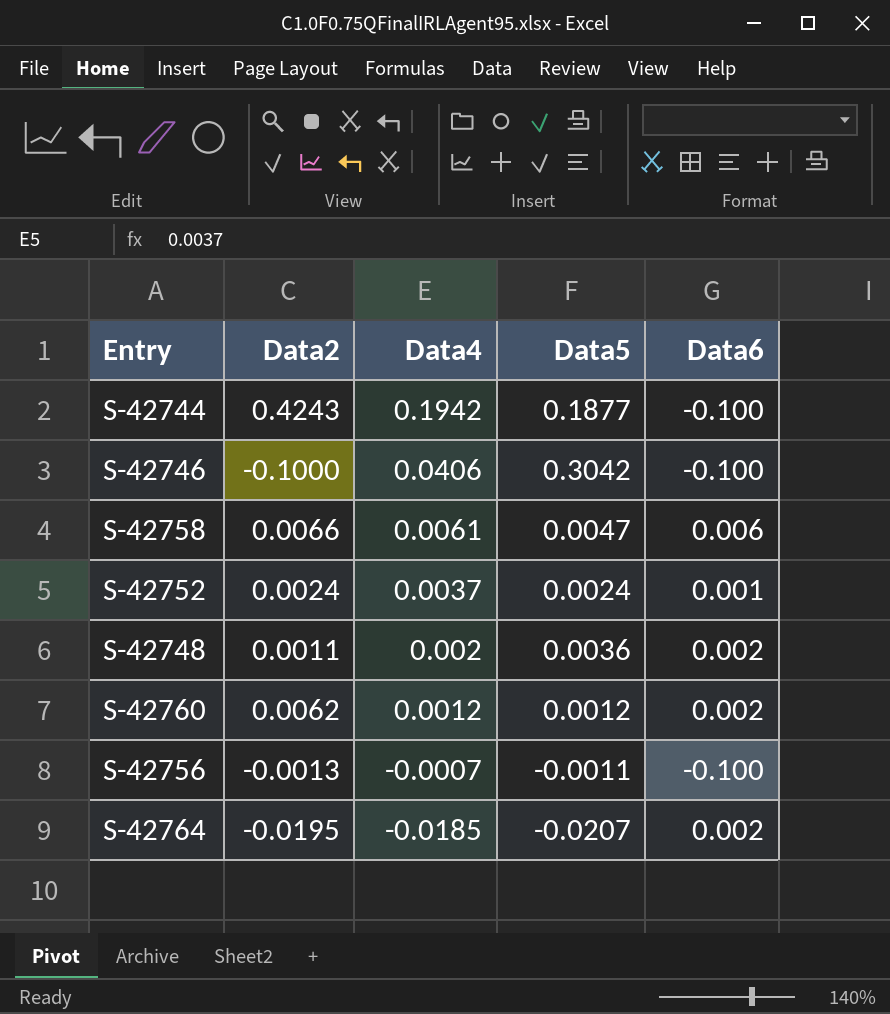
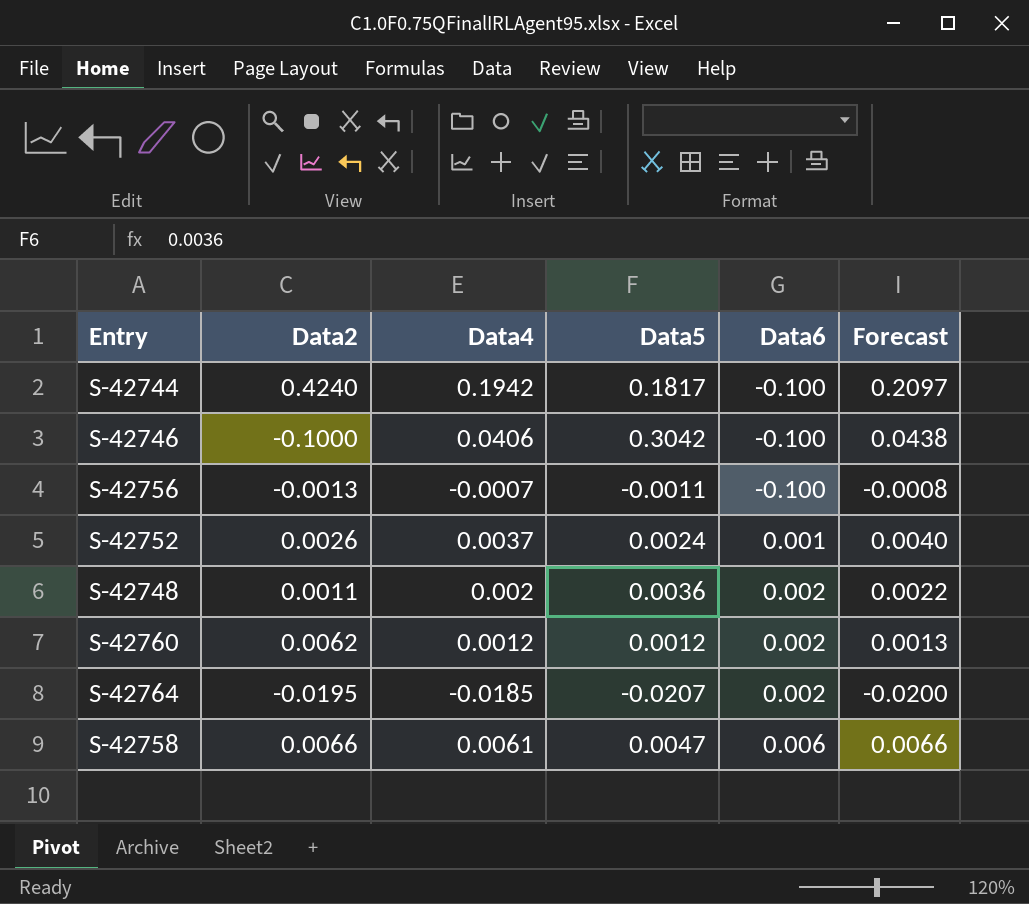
row order: Data4 descending -> Data6 ascending
column Forecast | formula: none -> [Data4] * 1.08
S-42744 | Data2: 0.4243 -> 0.4240
S-42744 | Data5: 0.1877 -> 0.1817
S-42752 | Data2: 0.0024 -> 0.0026

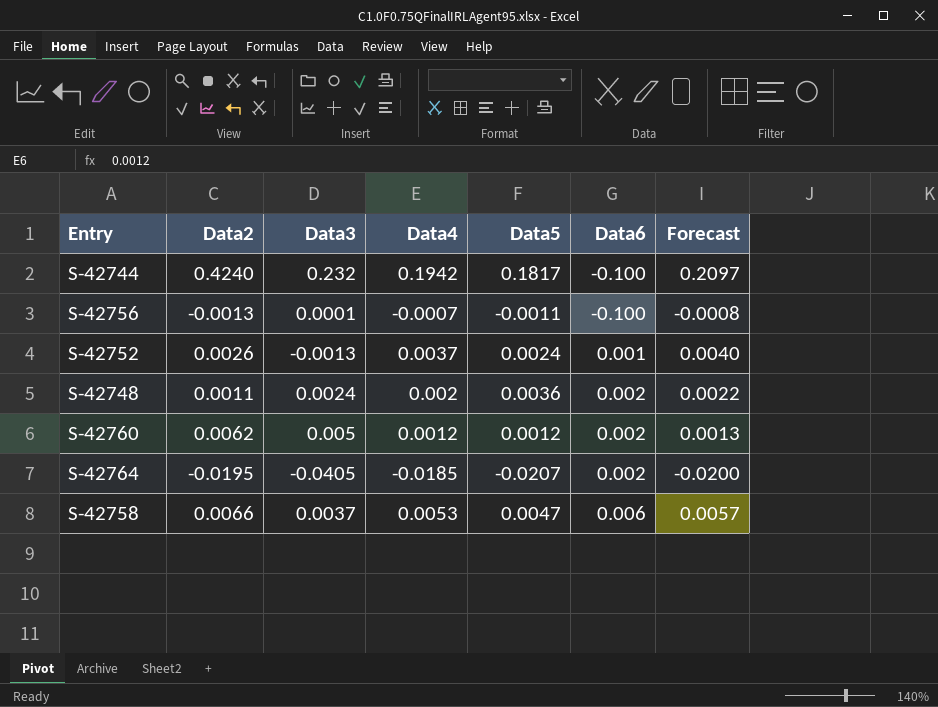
column Data3 | position: none -> 3
row S-42746: -0.1000 | 0.0406 | 0.3042 | -0.100 | 0.0438 -> none
S-42758 | Data4: 0.0061 -> 0.0053
S-42758 | Forecast: 0.0066 -> 0.0057

